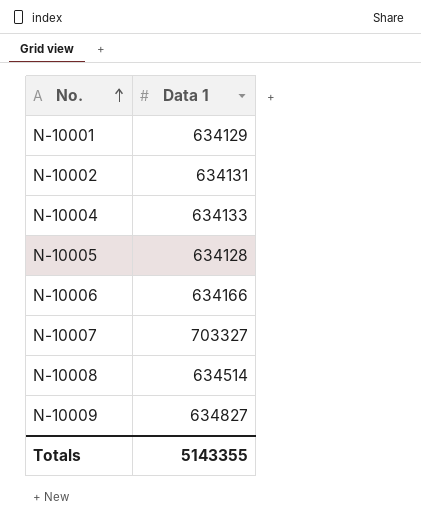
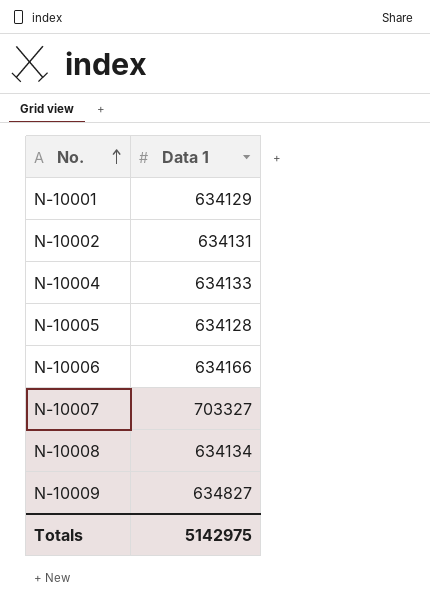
N-10008 | Data 1: 634514 -> 634134
Totals | Data 1: 5143355 -> 5142975

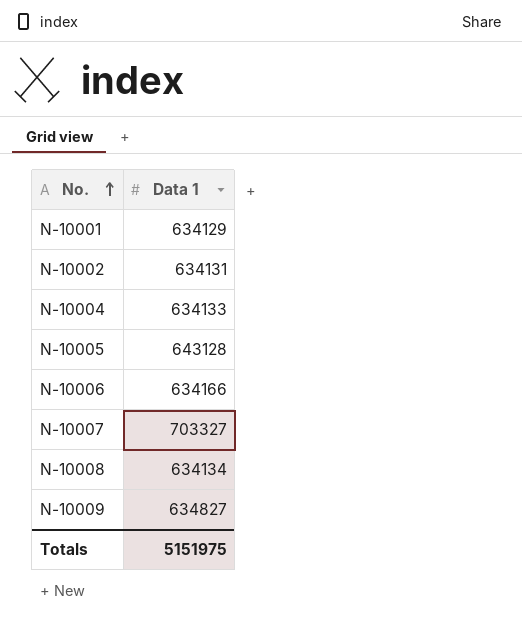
N-10005 | Data 1: 634128 -> 643128
Totals | Data 1: 5142975 -> 5151975

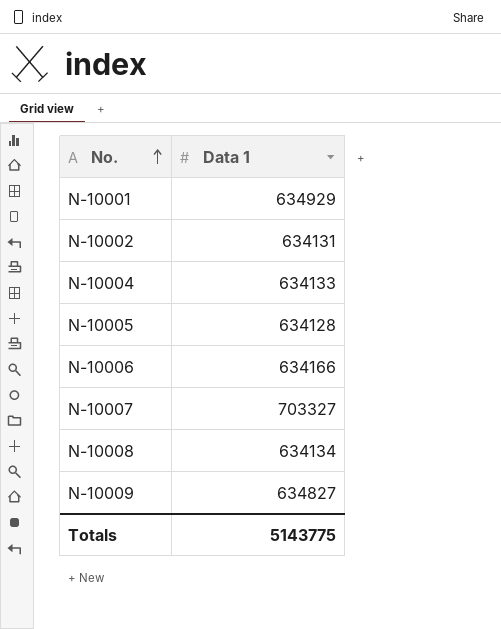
N-10001 | Data 1: 634129 -> 634929
N-10005 | Data 1: 643128 -> 634128
Totals | Data 1: 5151975 -> 5143775

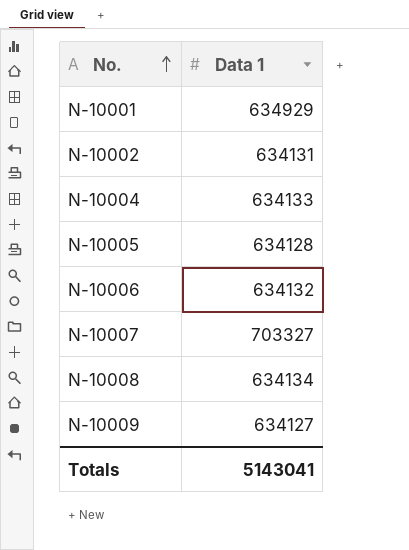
N-10006 | Data 1: 634166 -> 634132
N-10009 | Data 1: 634827 -> 634127
Totals | Data 1: 5143775 -> 5143041

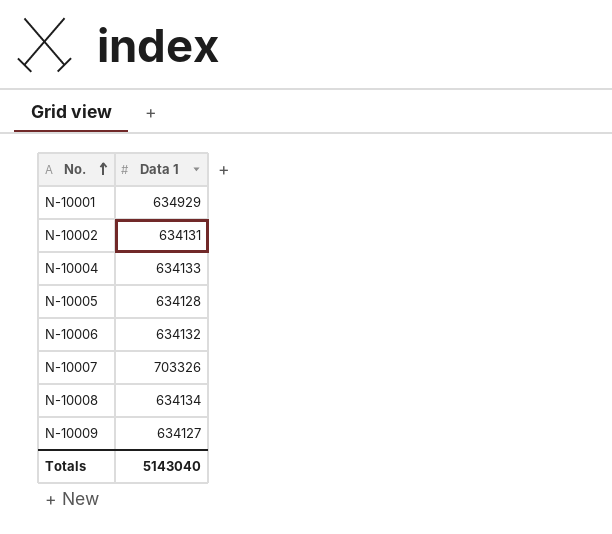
N-10007 | Data 1: 703327 -> 703326
Totals | Data 1: 5143041 -> 5143040

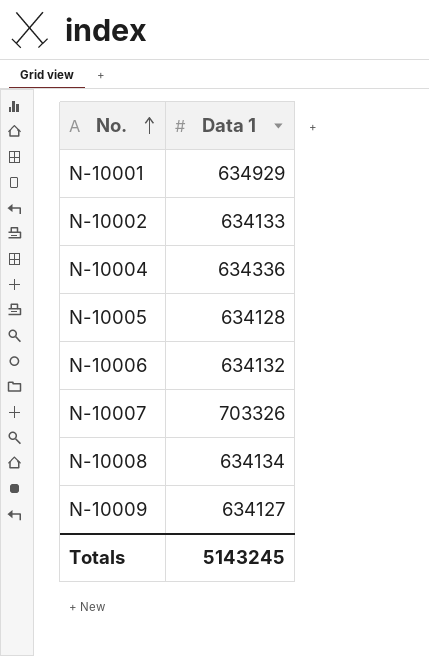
N-10002 | Data 1: 634131 -> 634133
N-10004 | Data 1: 634133 -> 634336
Totals | Data 1: 5143040 -> 5143245

